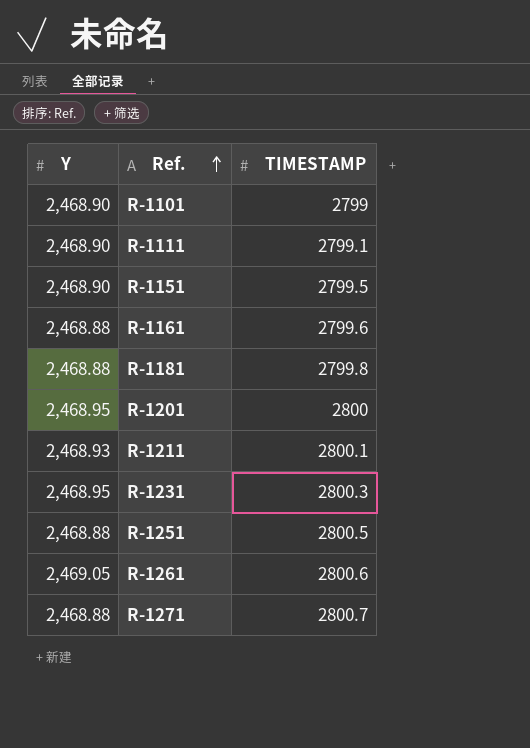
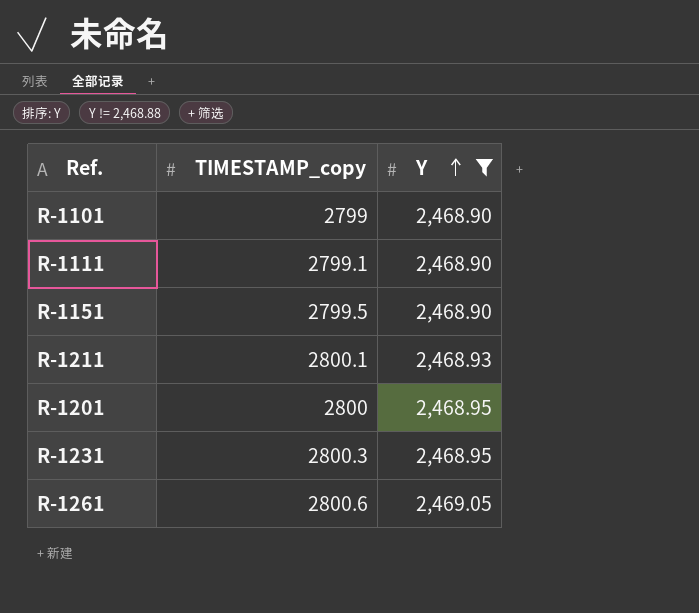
filter: none -> Y != 2,468.88
row order: Ref. ascending -> Y ascending
column name: TIMESTAMP -> TIMESTAMP_copy
column Y | position: 1 -> 3

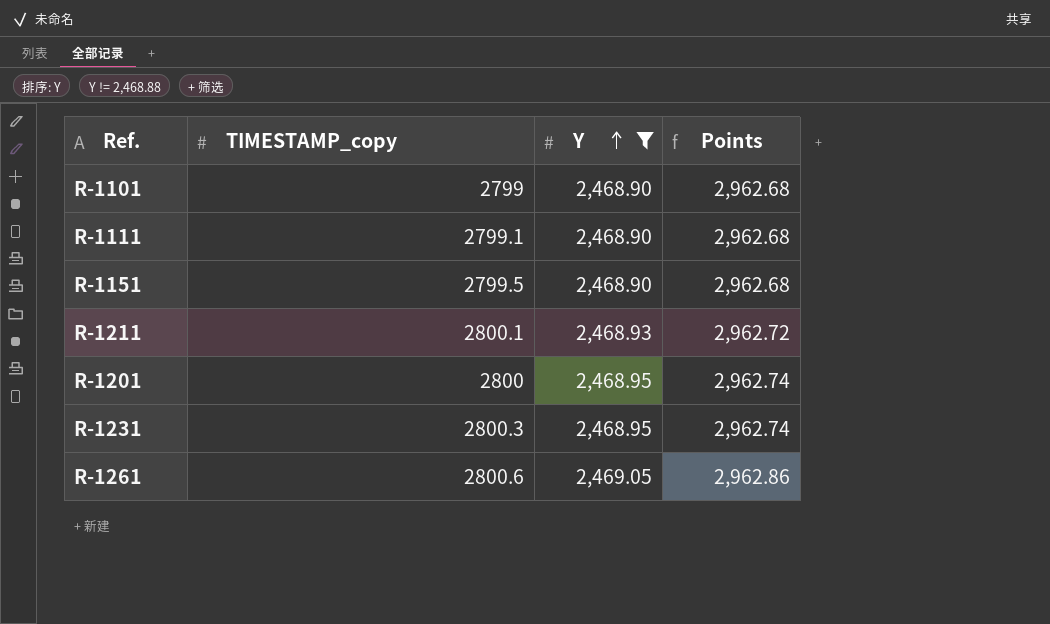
column Points | formula: none -> [Y] * 1.2

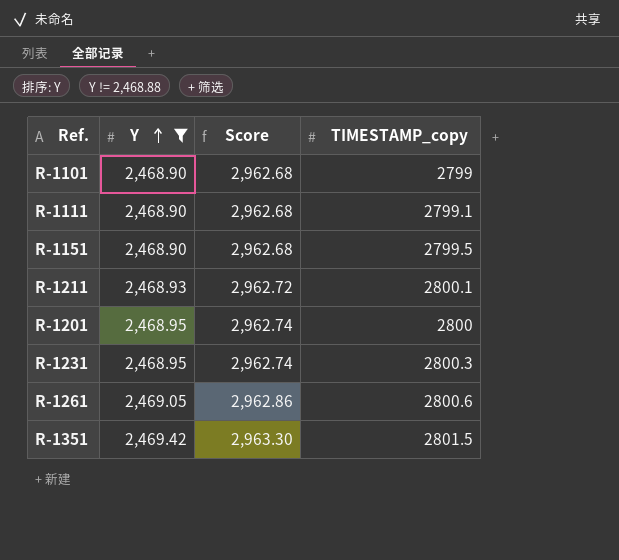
column name: Points -> Score
column TIMESTAMP_copy | position: 2 -> 4
row R-1351: none -> 2,469.42 | 2,963.30 | 2801.5

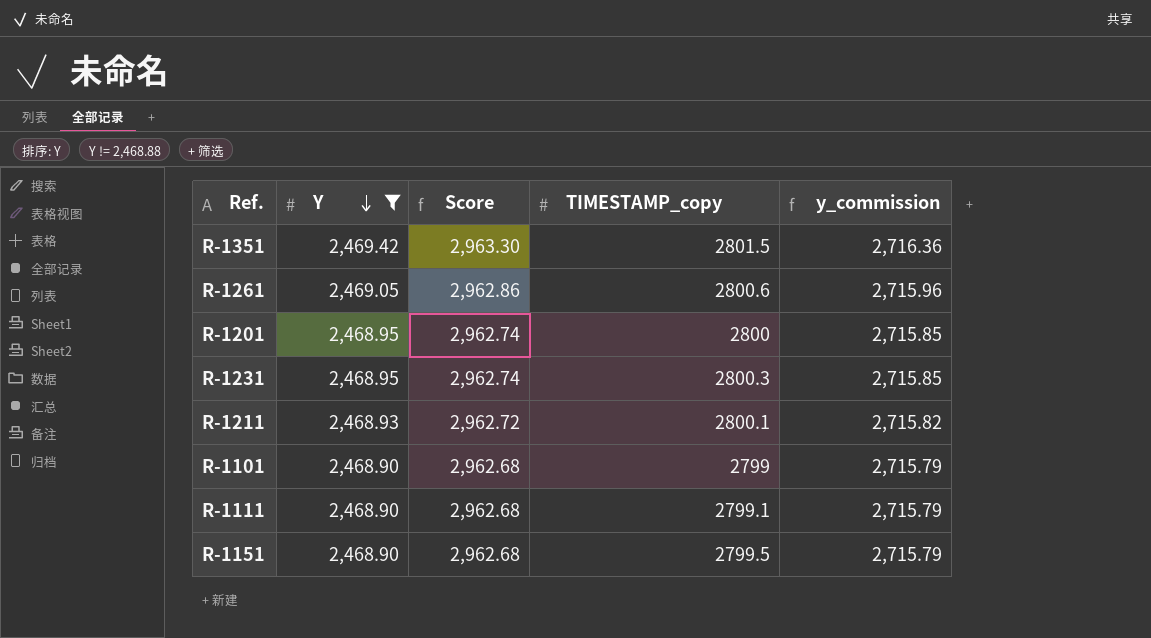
row order: Y ascending -> Y descending
column y_commission | formula: none -> [Y] * 1.1

